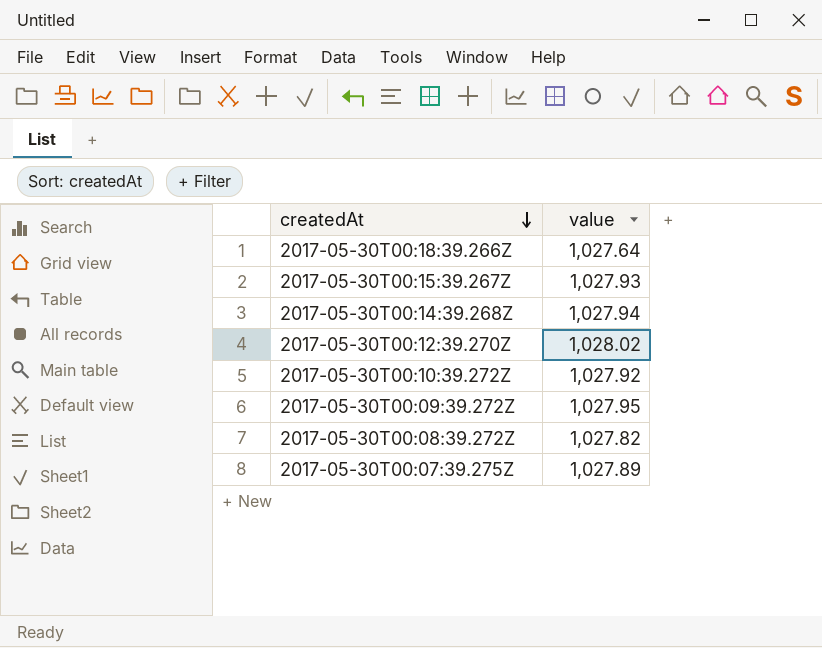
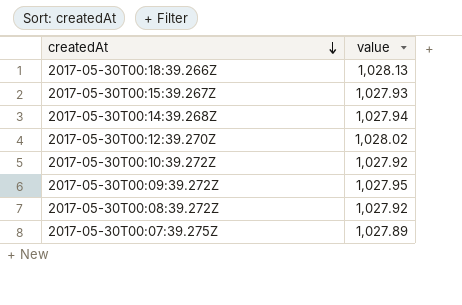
2017-05-30T00:18:39.266Z | value: 1,027.64 -> 1,028.13
2017-05-30T00:08:39.272Z | value: 1,027.82 -> 1,027.92

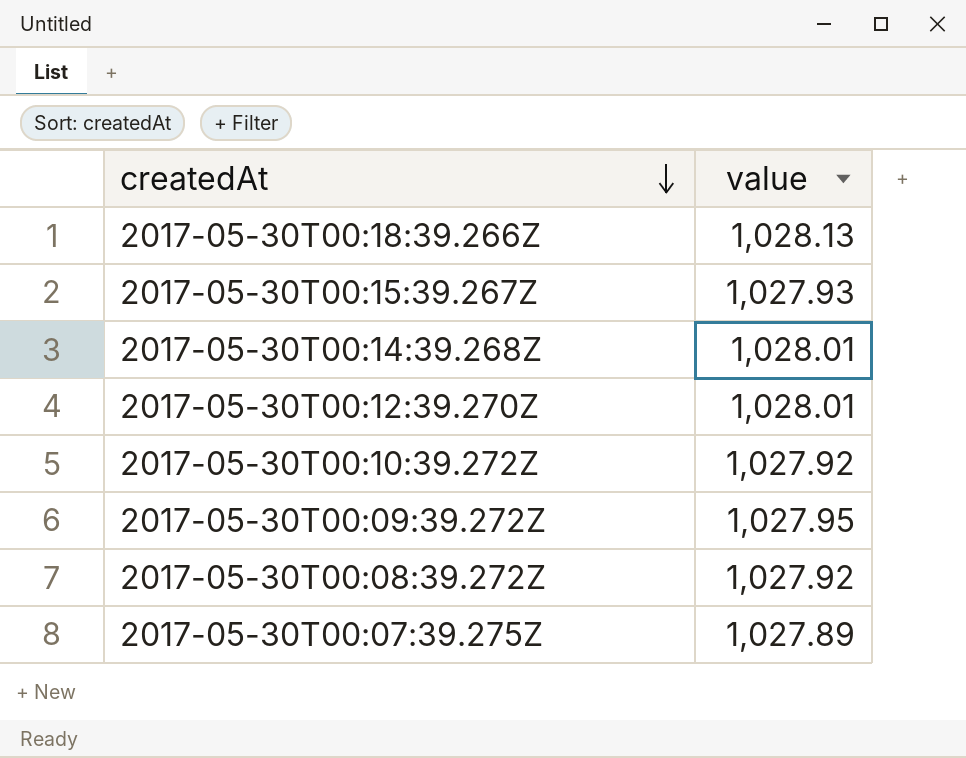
2017-05-30T00:14:39.268Z | value: 1,027.94 -> 1,028.01
2017-05-30T00:12:39.270Z | value: 1,028.02 -> 1,028.01

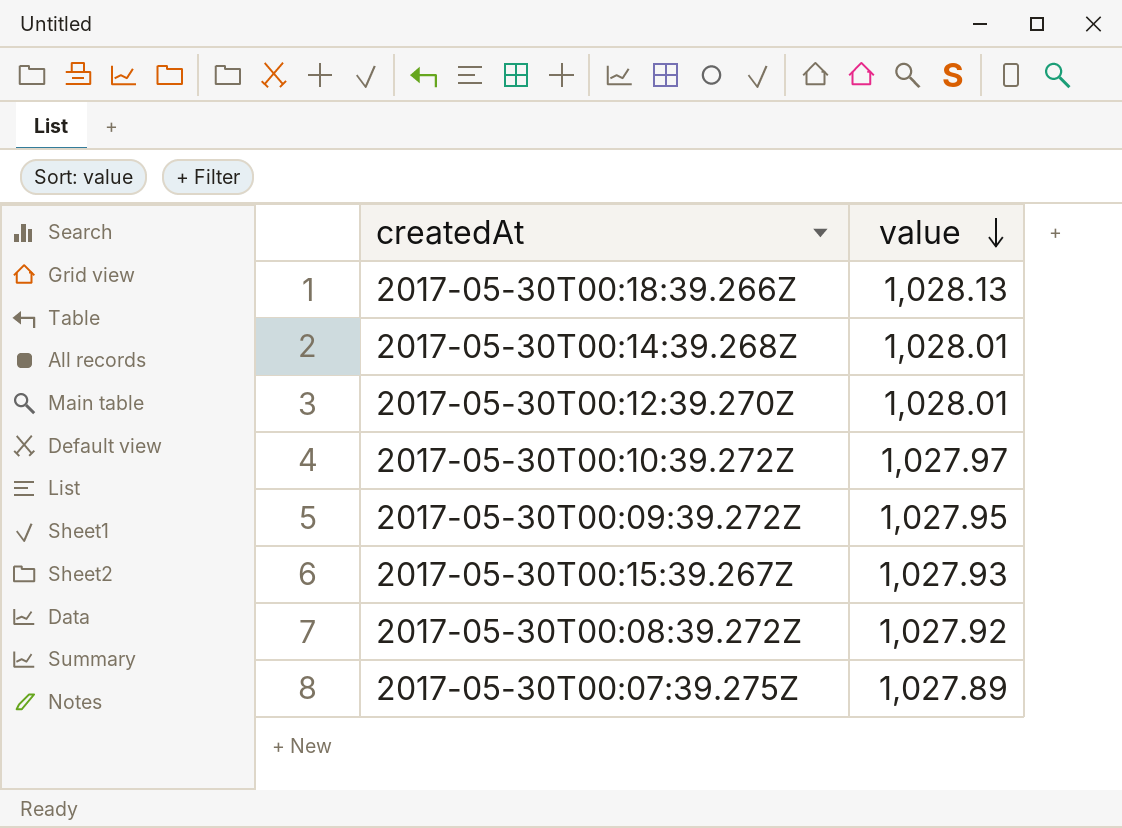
row order: createdAt descending -> value descending
2017-05-30T00:10:39.272Z | value: 1,027.92 -> 1,027.97

